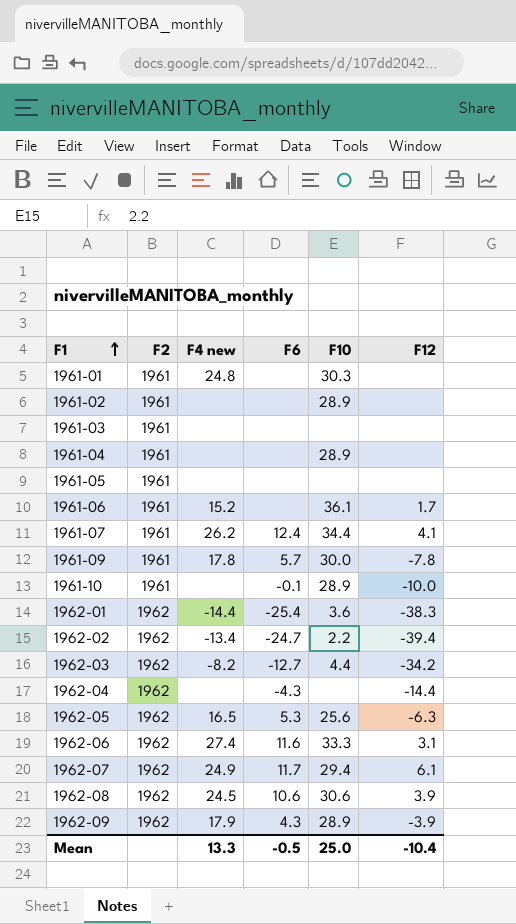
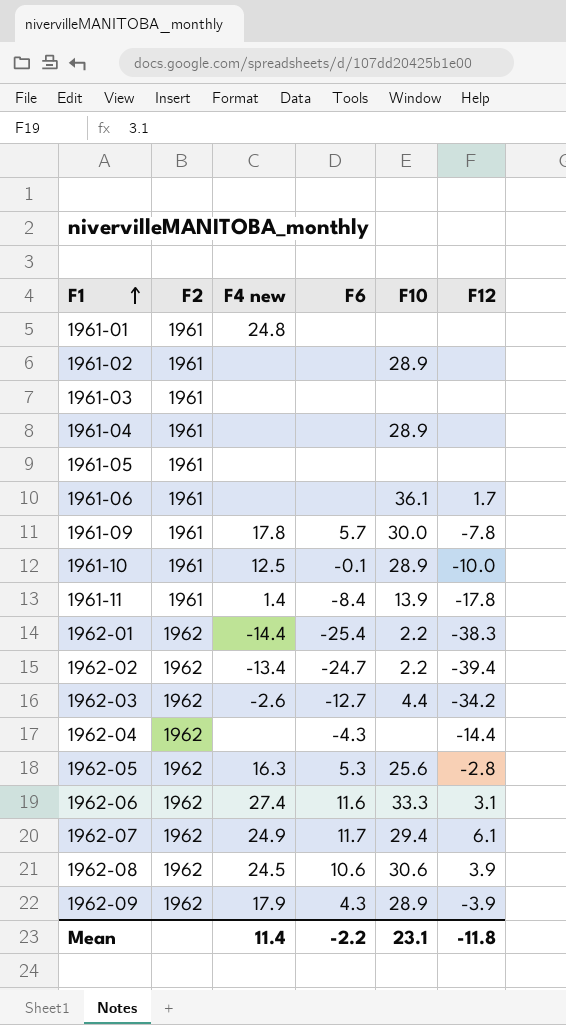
row 1961-07: 1961 | 26.2 | 12.4 | 34.4 | 4.1 -> none
1961-01 | F10: 30.3 -> none
1961-06 | F4 new: 15.2 -> none
1961-10 | F4 new: none -> 12.5
row 1961-11: none -> 1961 | 1.4 | -8.4 | 13.9 | -17.8
1962-01 | F10: 3.6 -> 2.2
1962-03 | F4 new: -8.2 -> -2.6
1962-05 | F4 new: 16.5 -> 16.3
1962-05 | F12: -6.3 -> -2.8
Mean | F4 new: 13.3 -> 11.4
Mean | F6: -0.5 -> -2.2
Mean | F10: 25.0 -> 23.1
Mean | F12: -10.4 -> -11.8

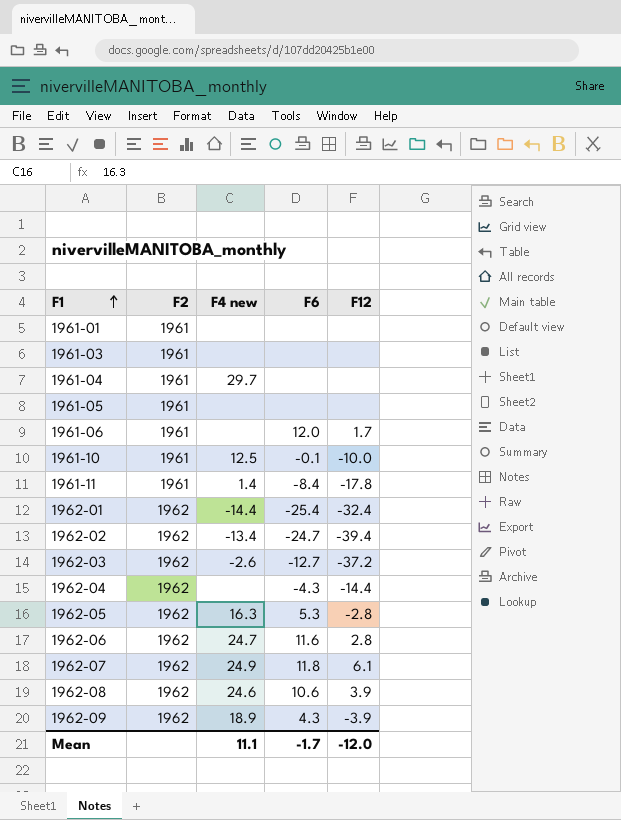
column F10 | position: 5 -> none
row 1961-02: 1961 | none | none | 28.9 | none -> none
row 1961-09: 1961 | 17.8 | 5.7 | 30.0 | -7.8 -> none
1961-01 | F4 new: 24.8 -> none
1961-04 | F4 new: none -> 29.7
1961-06 | F6: none -> 12.0
1962-01 | F12: -38.3 -> -32.4
1962-03 | F12: -34.2 -> -37.2
1962-06 | F4 new: 27.4 -> 24.7
1962-06 | F12: 3.1 -> 2.8
1962-07 | F6: 11.7 -> 11.8
1962-08 | F4 new: 24.5 -> 24.6
1962-09 | F4 new: 17.9 -> 18.9
Mean | F4 new: 11.4 -> 11.1
Mean | F6: -2.2 -> -1.7
Mean | F12: -11.8 -> -12.0

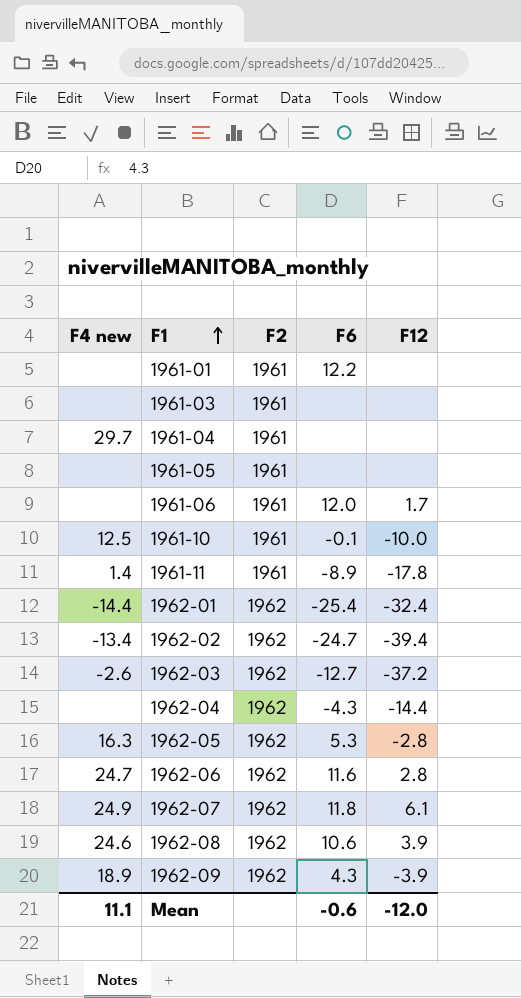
column F4 new | position: 3 -> 1
1961-01 | F6: none -> 12.2
1961-11 | F6: -8.4 -> -8.9
Mean | F6: -1.7 -> -0.6

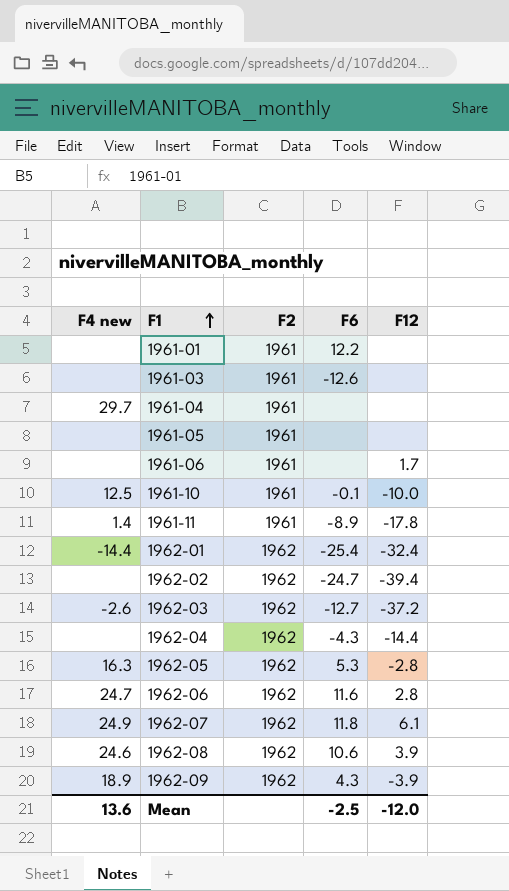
1961-03 | F6: none -> -12.6
1961-06 | F6: 12.0 -> none
1962-02 | F4 new: -13.4 -> none
Mean | F4 new: 11.1 -> 13.6
Mean | F6: -0.6 -> -2.5

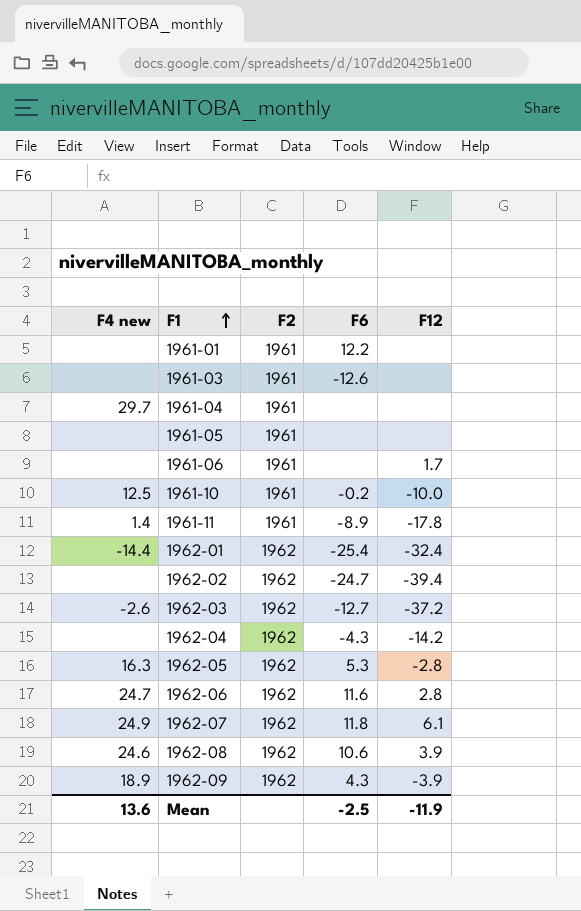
1961-10 | F6: -0.1 -> -0.2
1962-04 | F12: -14.4 -> -14.2
Mean | F12: -12.0 -> -11.9

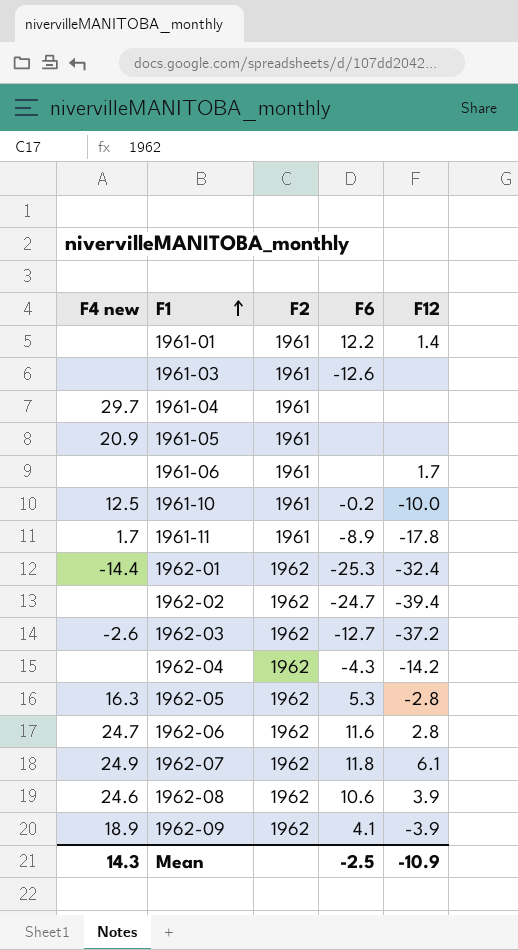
1961-01 | F12: none -> 1.4
1961-05 | F4 new: none -> 20.9
1961-11 | F4 new: 1.4 -> 1.7
1962-01 | F6: -25.4 -> -25.3
1962-09 | F6: 4.3 -> 4.1
Mean | F4 new: 13.6 -> 14.3
Mean | F12: -11.9 -> -10.9

